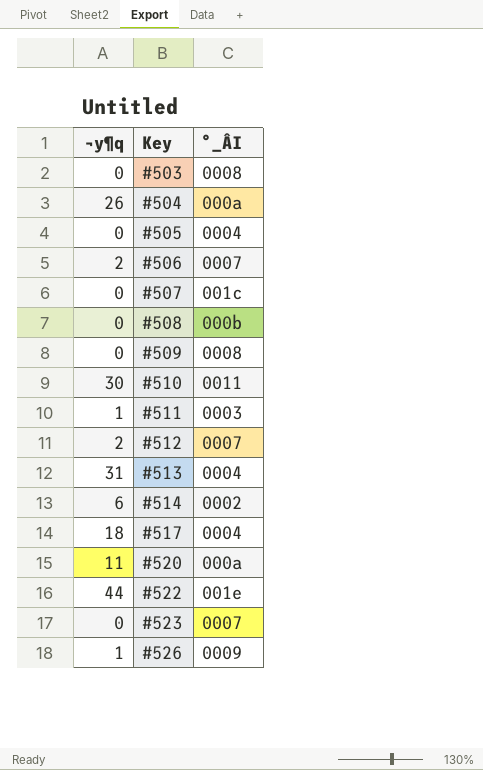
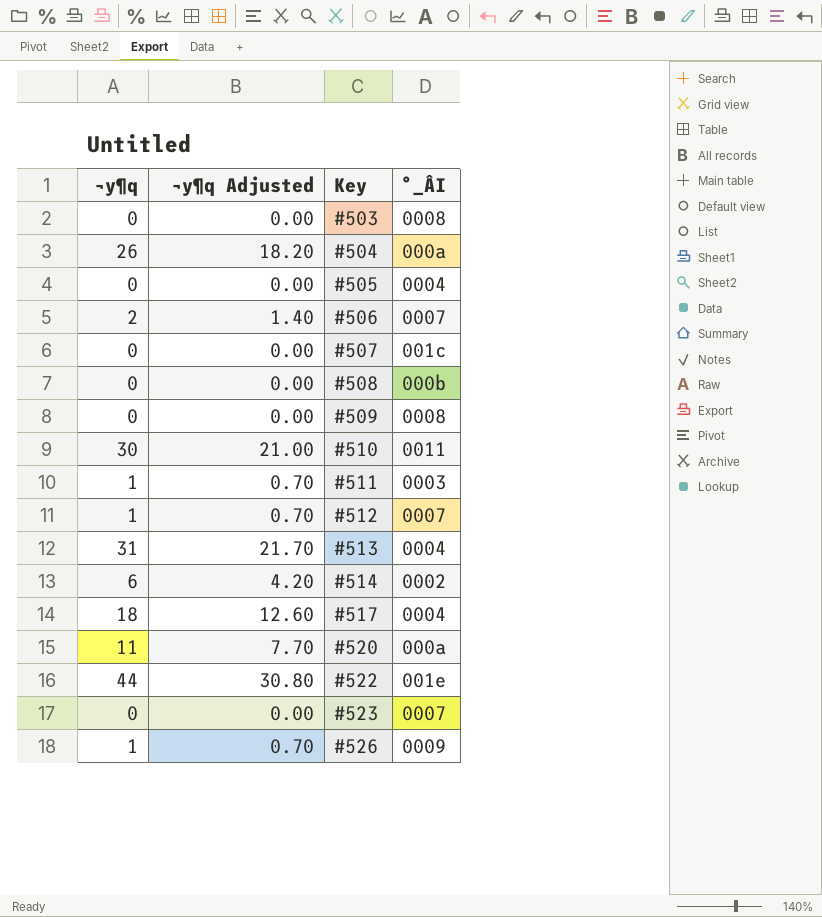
column ¬y¶q Adjusted | formula: none -> [¬y¶q] * 0.7
#512 | ¬y¶q: 2 -> 1

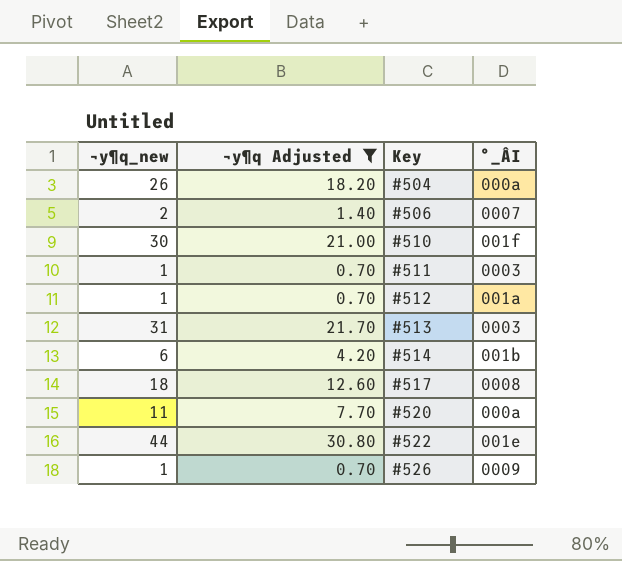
filter: none -> ¬y¶q Adjusted != 0.00
column name: ¬y¶q -> ¬y¶q_new
#510 | °_ÂI: 0011 -> 001f
#512 | °_ÂI: 0007 -> 001a
#513 | °_ÂI: 0004 -> 0003
#514 | °_ÂI: 0002 -> 001b
#517 | °_ÂI: 0004 -> 0008

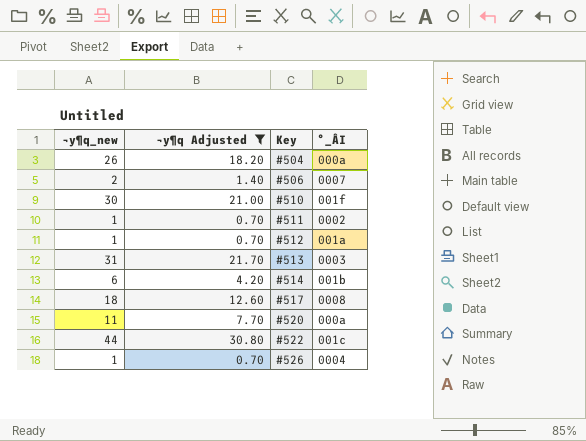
#511 | °_ÂI: 0003 -> 0002
#522 | °_ÂI: 001e -> 001c
#526 | °_ÂI: 0009 -> 0004

